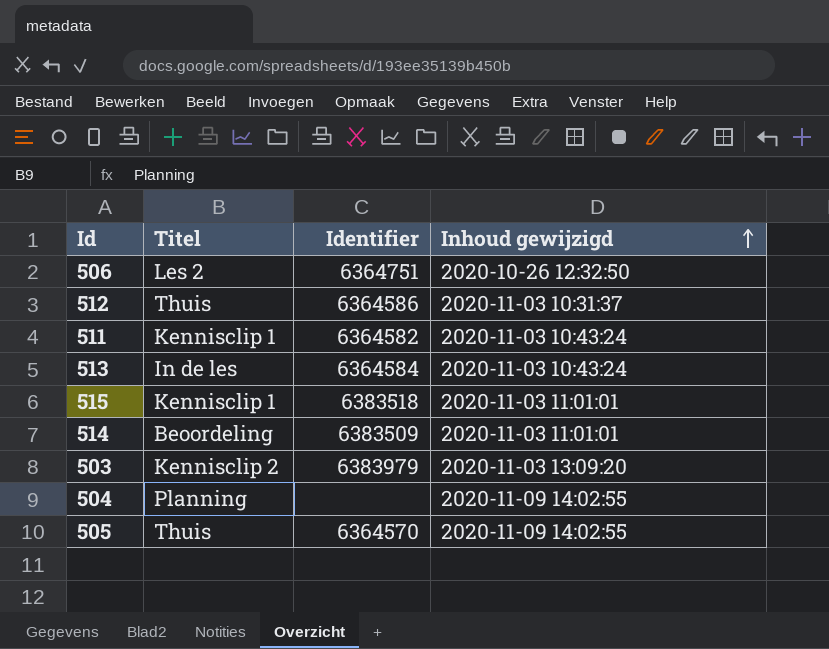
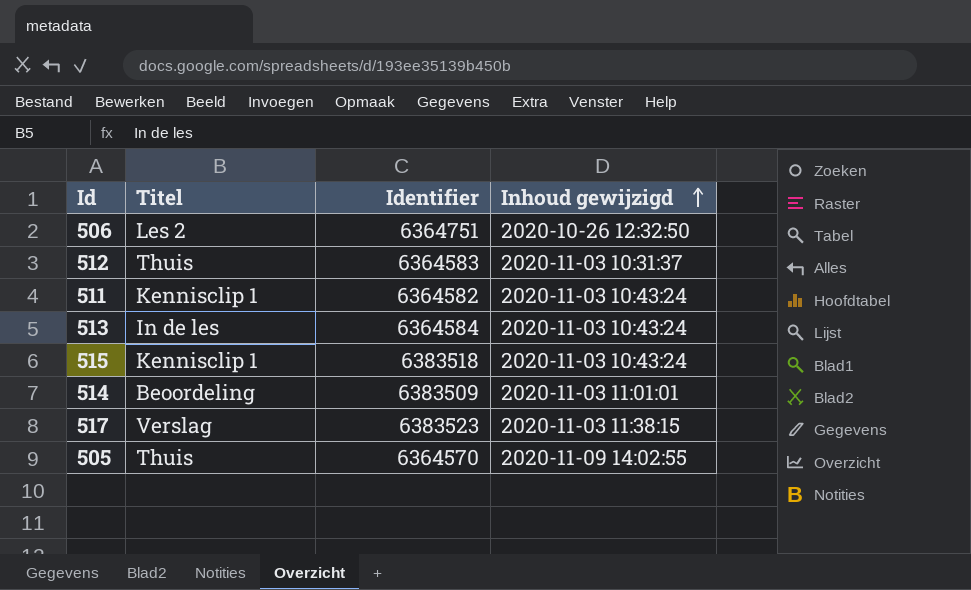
row 503: Kennisclip 2 | 6383979 | 2020-11-03 13:09:20 -> none
row 504: Planning | none | 2020-11-09 14:02:55 -> none
512 | Identifier: 6364586 -> 6364583
515 | Inhoud gewijzigd: 2020-11-03 11:01:01 -> 2020-11-03 10:43:24
row 517: none -> Verslag | 6383523 | 2020-11-03 11:38:15

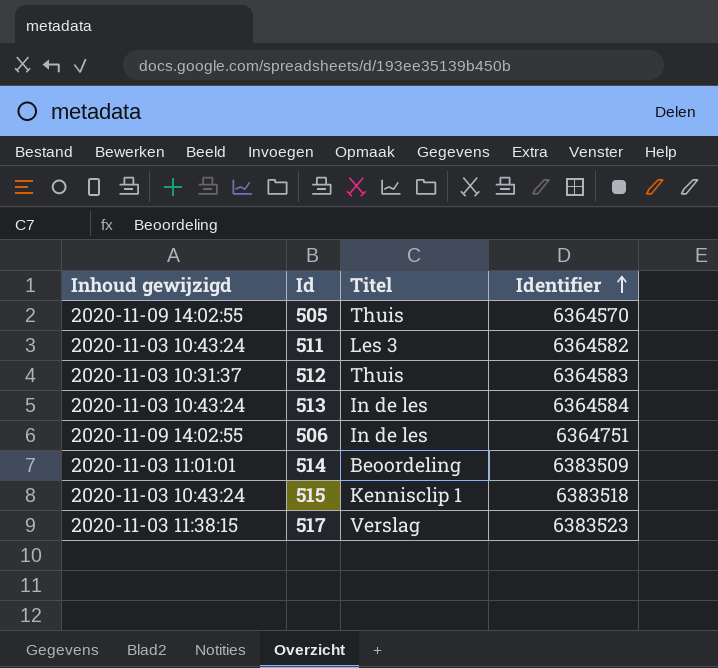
row order: Inhoud gewijzigd ascending -> Identifier ascending
column Inhoud gewijzigd | position: 4 -> 1
511 | Titel: Kennisclip 1 -> Les 3
506 | Inhoud gewijzigd: 2020-10-26 12:32:50 -> 2020-11-09 14:02:55
506 | Titel: Les 2 -> In de les

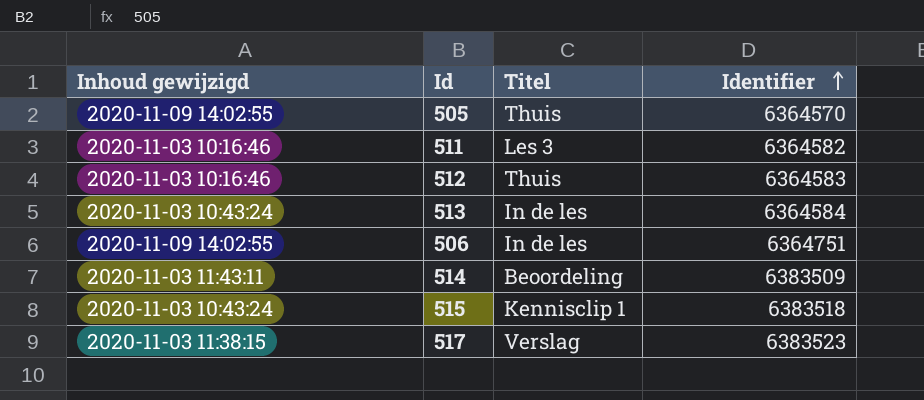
511 | Inhoud gewijzigd: 2020-11-03 10:43:24 -> 2020-11-03 10:16:46
512 | Inhoud gewijzigd: 2020-11-03 10:31:37 -> 2020-11-03 10:16:46
514 | Inhoud gewijzigd: 2020-11-03 11:01:01 -> 2020-11-03 11:43:11

